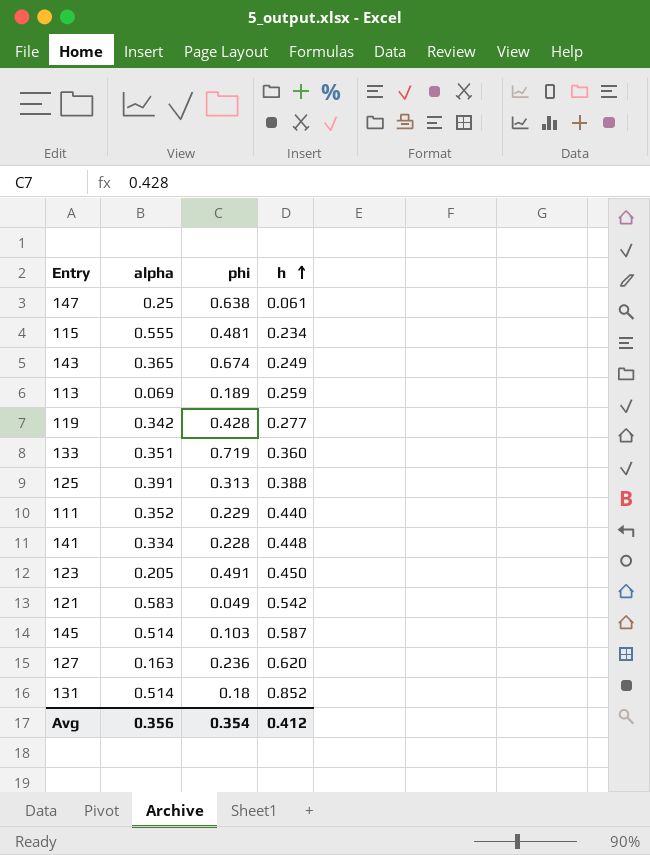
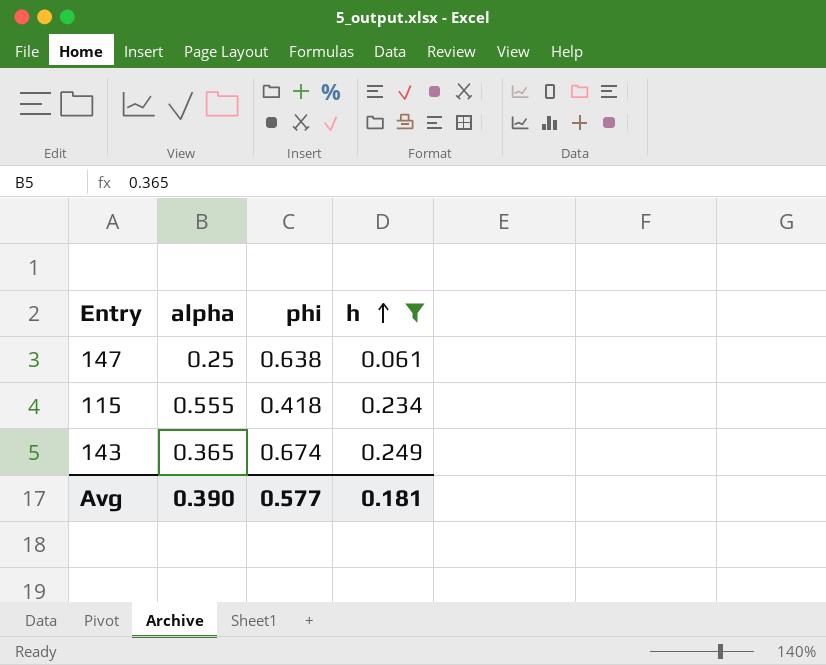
filter: none -> h <= 0.249
115 | phi: 0.481 -> 0.418
Avg | alpha: 0.356 -> 0.390
Avg | phi: 0.354 -> 0.577
Avg | h: 0.412 -> 0.181

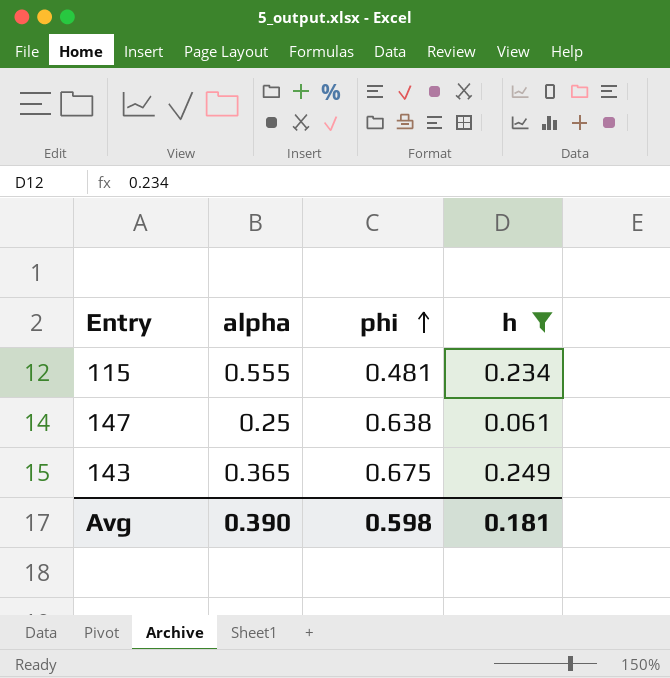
row order: h ascending -> phi ascending
115 | phi: 0.418 -> 0.481
143 | phi: 0.674 -> 0.675
Avg | phi: 0.577 -> 0.598

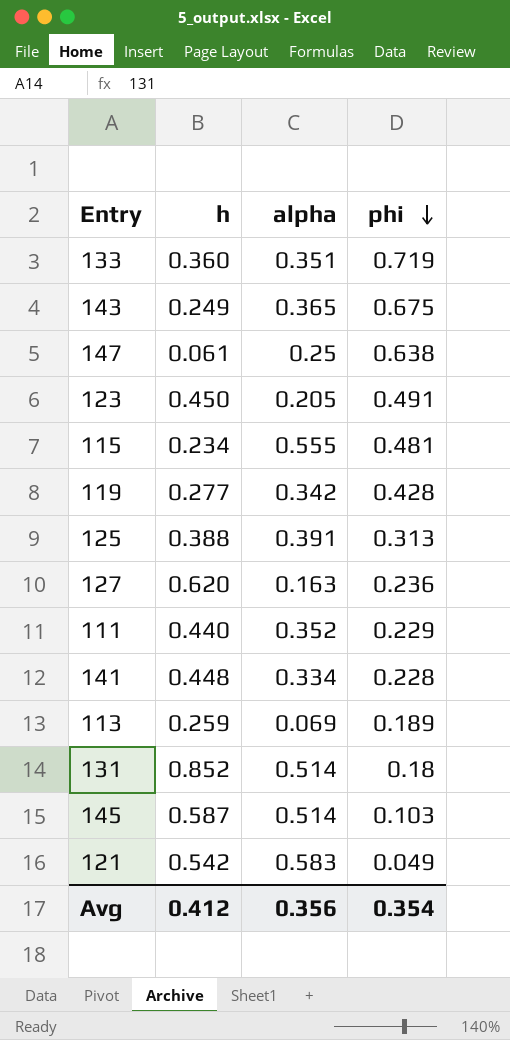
filter: h <= 0.249 -> none
row order: phi ascending -> phi descending
column h | position: 4 -> 2
Avg | h: 0.181 -> 0.412
Avg | alpha: 0.390 -> 0.356
Avg | phi: 0.598 -> 0.354

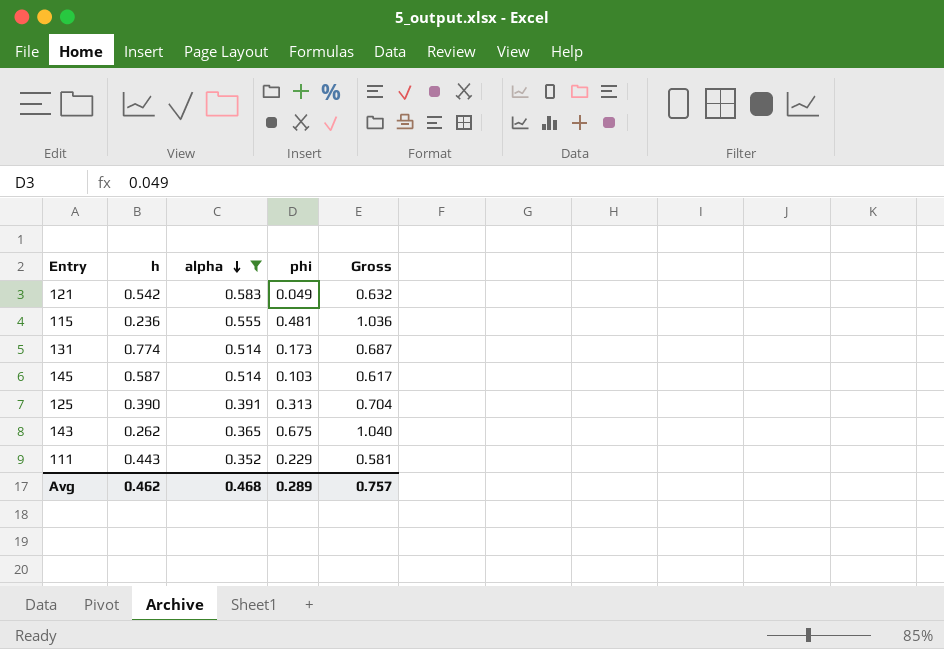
filter: none -> alpha >= 0.352
row order: phi descending -> alpha descending
column Gross | formula: none -> [alpha] + [phi]
115 | h: 0.234 -> 0.236
131 | h: 0.852 -> 0.774
131 | phi: 0.18 -> 0.173
125 | h: 0.388 -> 0.390
143 | h: 0.249 -> 0.262
111 | h: 0.440 -> 0.443
Avg | h: 0.412 -> 0.462
Avg | alpha: 0.356 -> 0.468
Avg | phi: 0.354 -> 0.289

